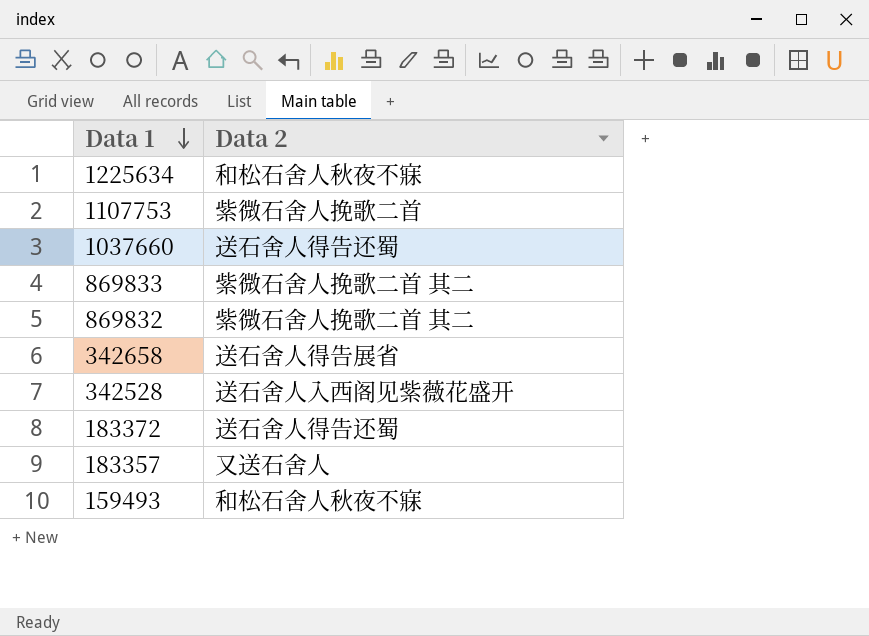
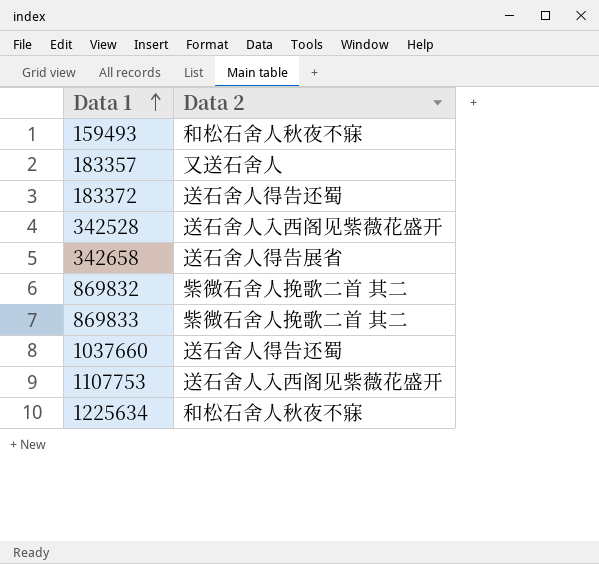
row order: Data 1 descending -> Data 1 ascending
1107753 | Data 2: 紫微石舍人挽歌二首 -> 送石舍人入西阁见紫薇花盛开

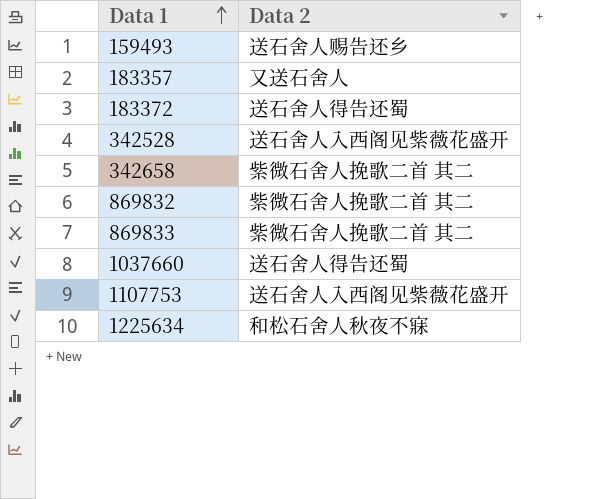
159493 | Data 2: 和松石舍人秋夜不寐 -> 送石舍人赐告还乡
342658 | Data 2: 送石舍人得告展省 -> 紫微石舍人挽歌二首 其二

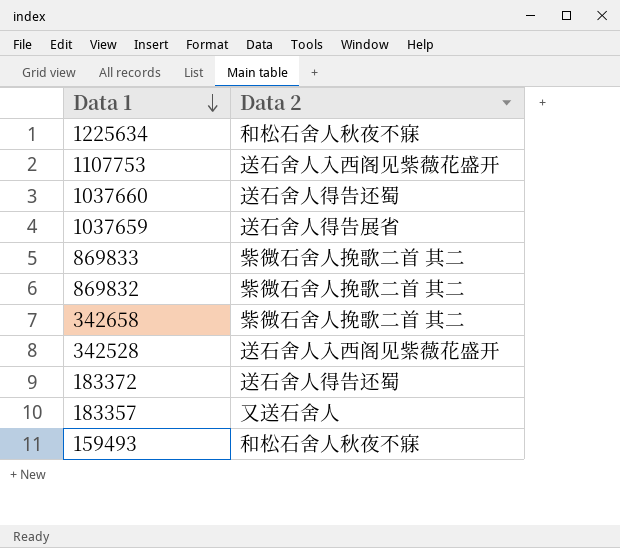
row order: Data 1 ascending -> Data 1 descending
row 1037659: none -> 送石舍人得告展省
159493 | Data 2: 送石舍人赐告还乡 -> 和松石舍人秋夜不寐

